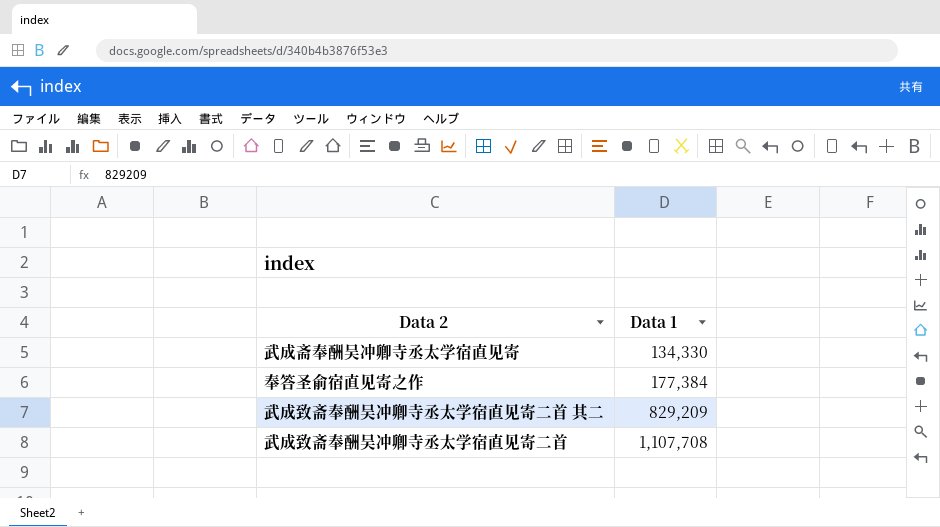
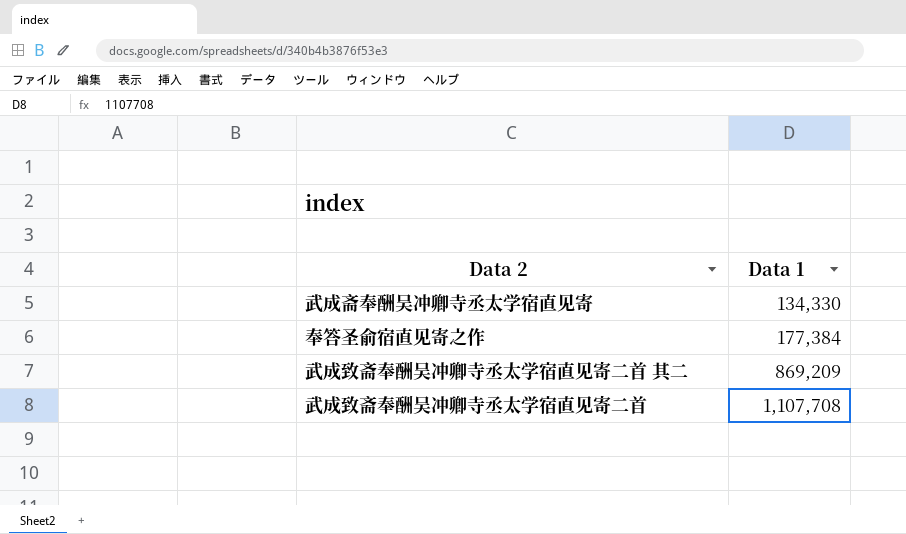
武成致斋奉酬吴冲卿寺丞太学宿直见寄二首 其二 | Data 1: 829,209 -> 869,209

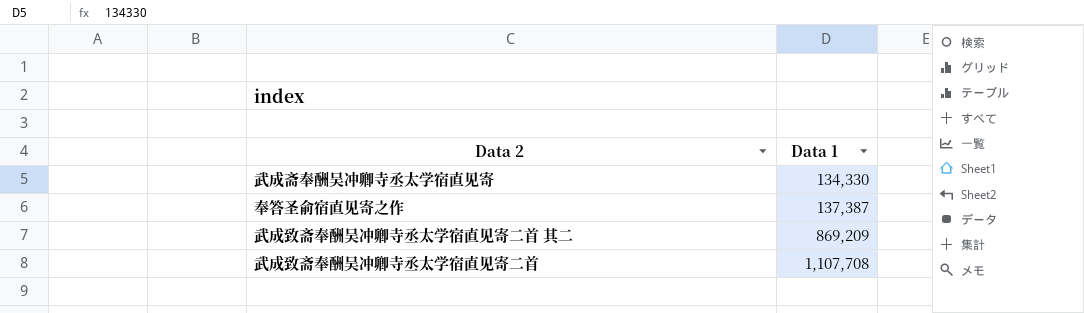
奉答圣俞宿直见寄之作 | Data 1: 177,384 -> 137,387

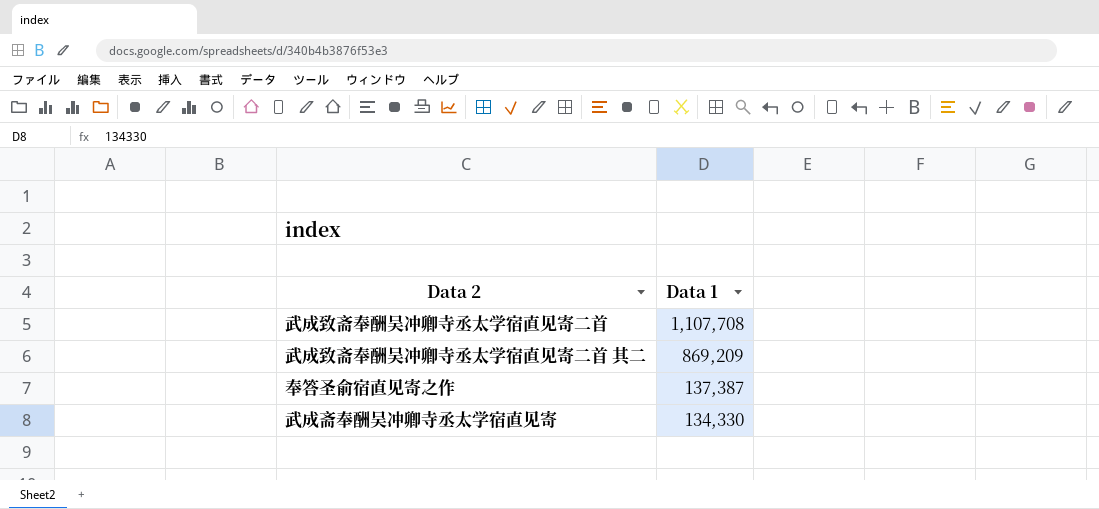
row order: Data 1 ascending -> Data 1 descending

